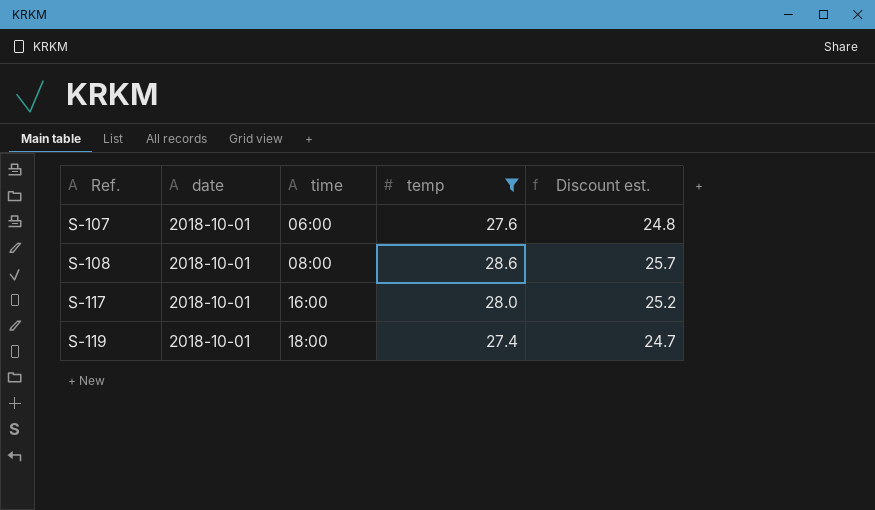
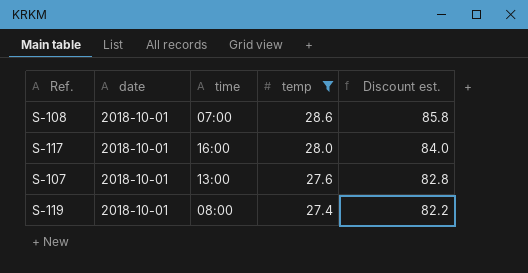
row order: Ref. ascending -> temp descending
column Discount est. | formula: [temp] * 0.9 -> [temp] * 3
S-108 | time: 08:00 -> 07:00
S-107 | time: 06:00 -> 13:00
S-119 | time: 18:00 -> 08:00

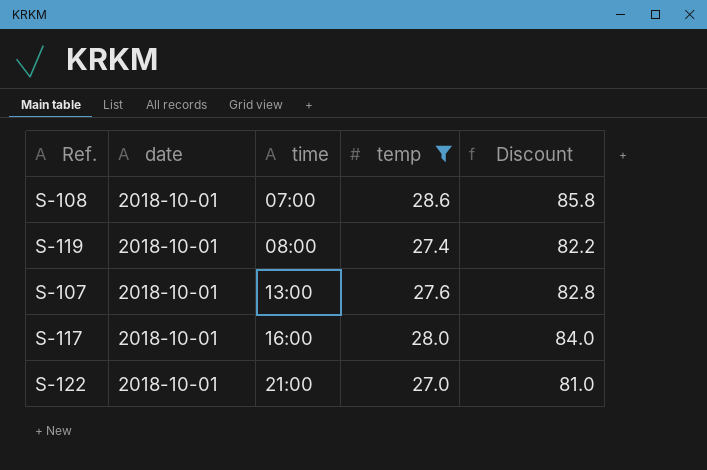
row order: temp descending -> time ascending
column name: Discount est. -> Discount
row S-122: none -> 2018-10-01 | 21:00 | 27.0 | 81.0

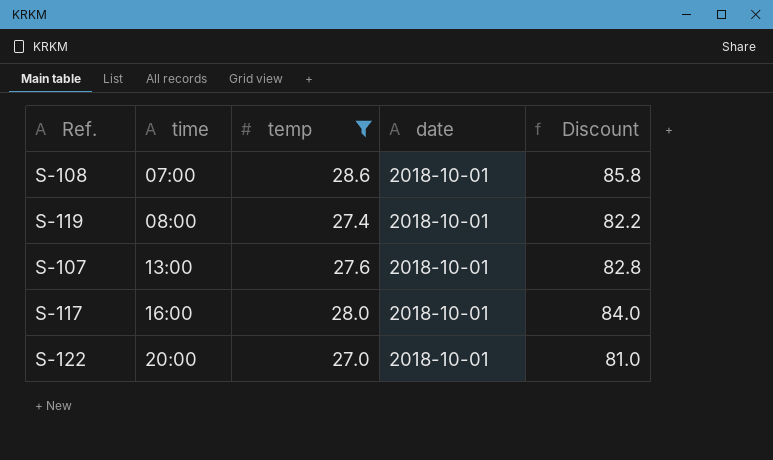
column date | position: 2 -> 4
S-122 | time: 21:00 -> 20:00

